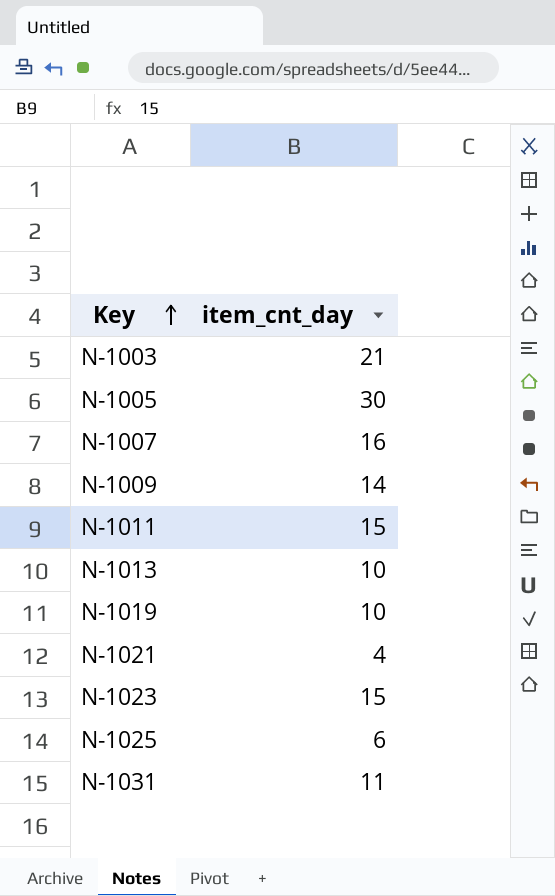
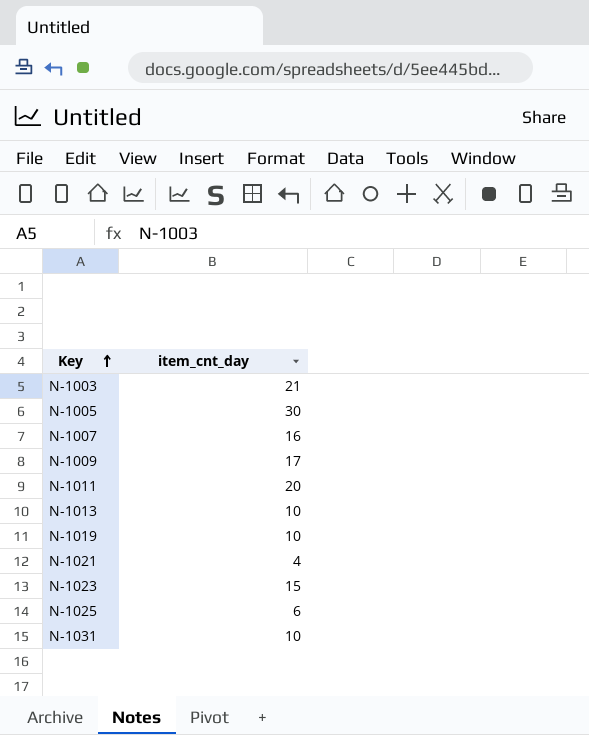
N-1009 | item_cnt_day: 14 -> 17
N-1011 | item_cnt_day: 15 -> 20
N-1031 | item_cnt_day: 11 -> 10

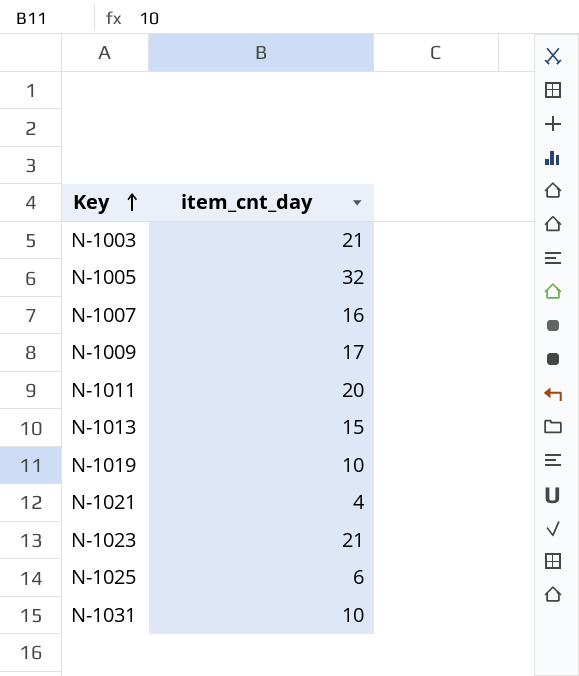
N-1005 | item_cnt_day: 30 -> 32
N-1013 | item_cnt_day: 10 -> 15
N-1023 | item_cnt_day: 15 -> 21

